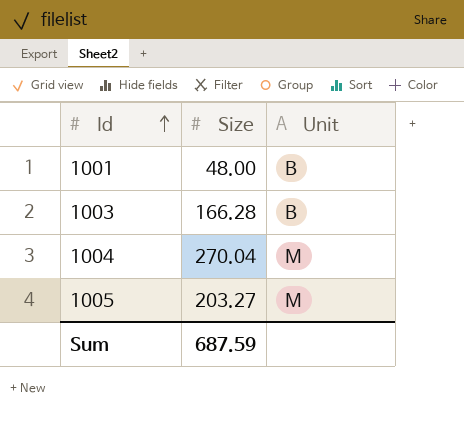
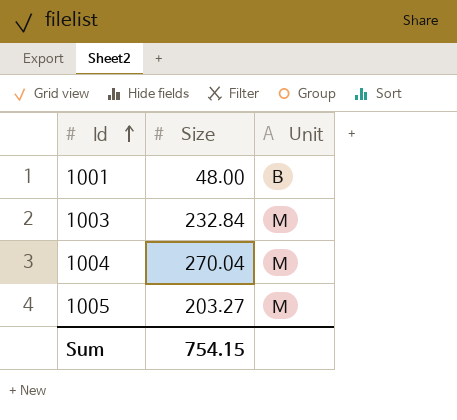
1003 | Size: 166.28 -> 232.84
1003 | Unit: B -> M
Sum | Size: 687.59 -> 754.15

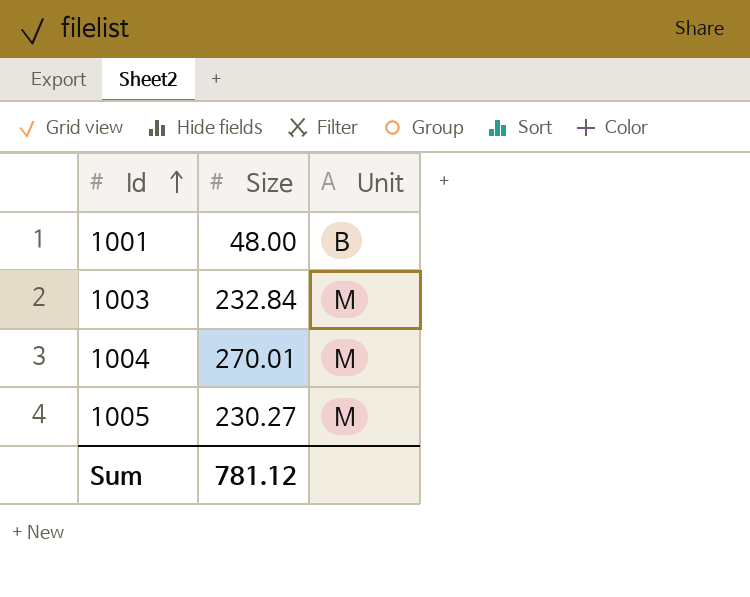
1004 | Size: 270.04 -> 270.01
1005 | Size: 203.27 -> 230.27
Sum | Size: 754.15 -> 781.12

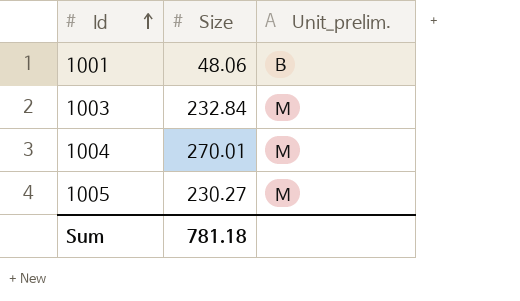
column name: Unit -> Unit_prelim.
1001 | Size: 48.00 -> 48.06
Sum | Size: 781.12 -> 781.18

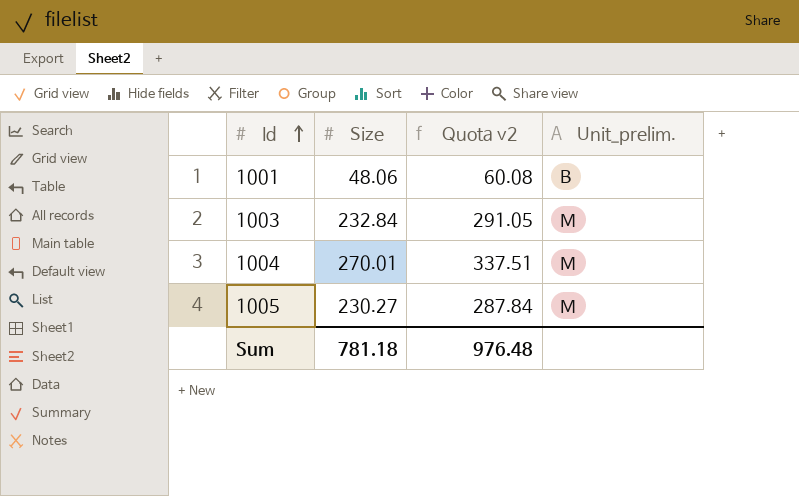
column Quota v2 | formula: none -> [Size] * 1.25

